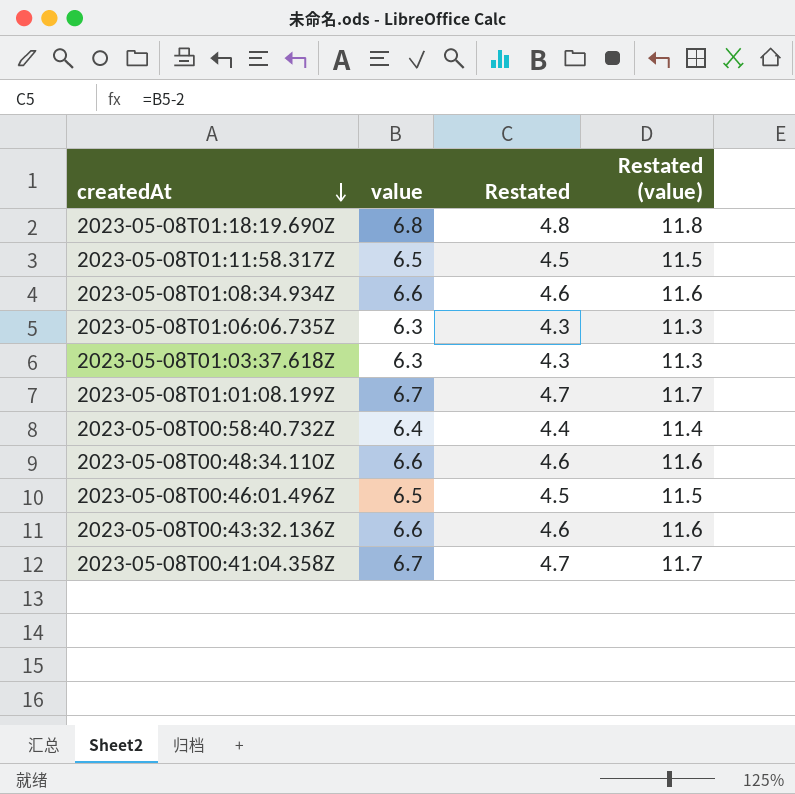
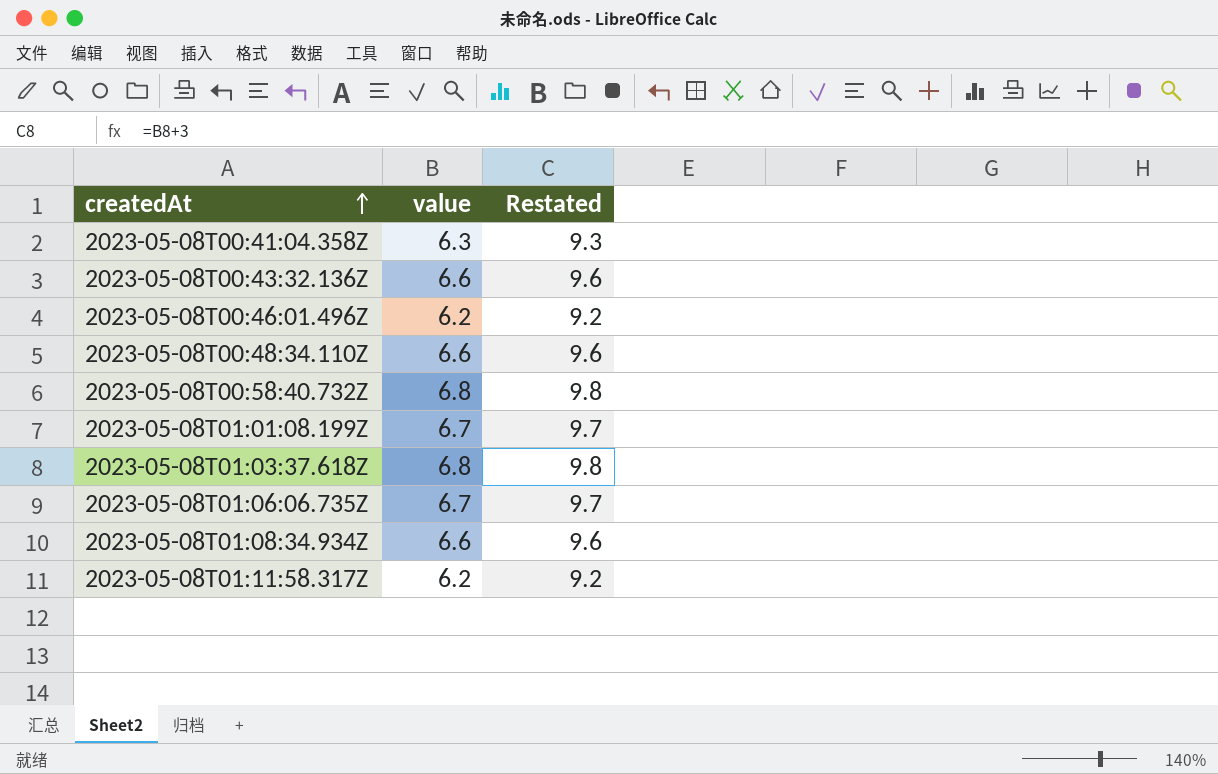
row order: createdAt descending -> createdAt ascending
column Restated (value) | formula: [value] + 5 -> none
column Restated | formula: [value] - 2 -> [value] + 3
row 2023-05-08T01:18:19.690Z: 6.8 | 4.8 | 11.8 -> none
2023-05-08T00:41:04.358Z | value: 6.7 -> 6.3
2023-05-08T00:46:01.496Z | value: 6.5 -> 6.2
2023-05-08T00:58:40.732Z | value: 6.4 -> 6.8
2023-05-08T01:03:37.618Z | value: 6.3 -> 6.8
2023-05-08T01:06:06.735Z | value: 6.3 -> 6.7
2023-05-08T01:11:58.317Z | value: 6.5 -> 6.2

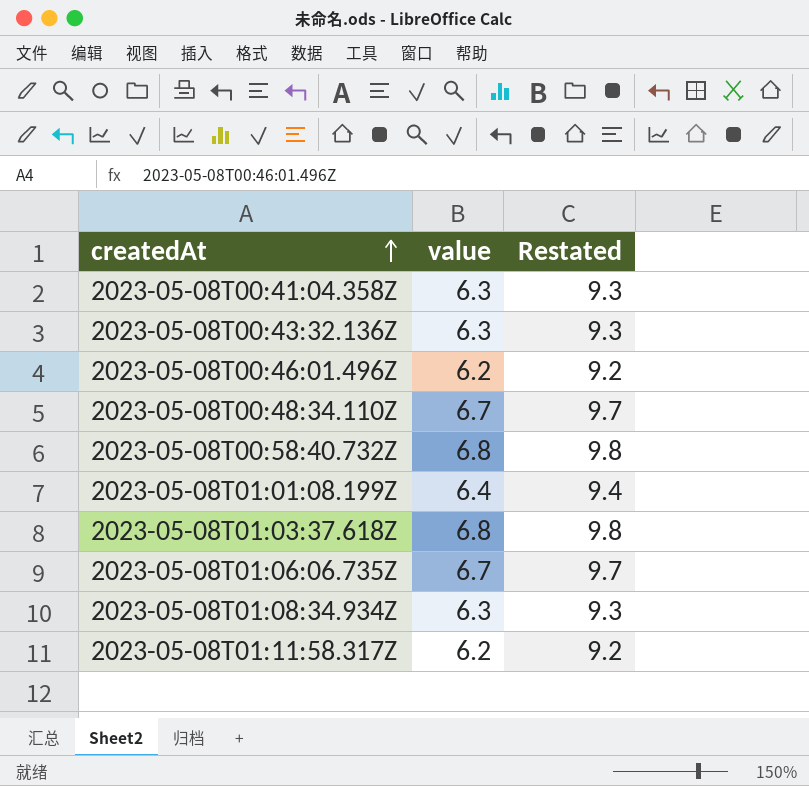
2023-05-08T00:43:32.136Z | value: 6.6 -> 6.3
2023-05-08T00:43:32.136Z | Restated: 9.6 -> 9.3
2023-05-08T00:48:34.110Z | value: 6.6 -> 6.7
2023-05-08T00:48:34.110Z | Restated: 9.6 -> 9.7
2023-05-08T01:01:08.199Z | value: 6.7 -> 6.4
2023-05-08T01:01:08.199Z | Restated: 9.7 -> 9.4
2023-05-08T01:08:34.934Z | value: 6.6 -> 6.3
2023-05-08T01:08:34.934Z | Restated: 9.6 -> 9.3

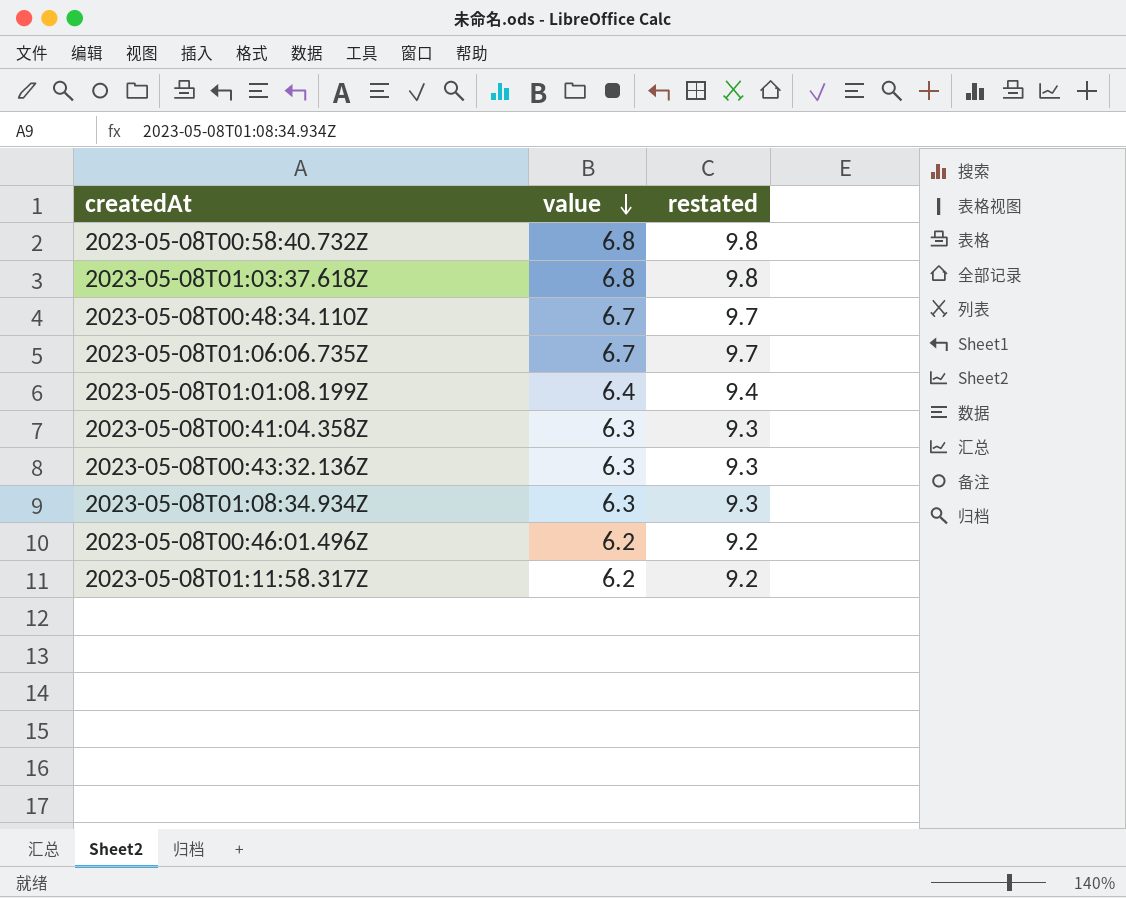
row order: createdAt ascending -> value descending
column name: Restated -> restated

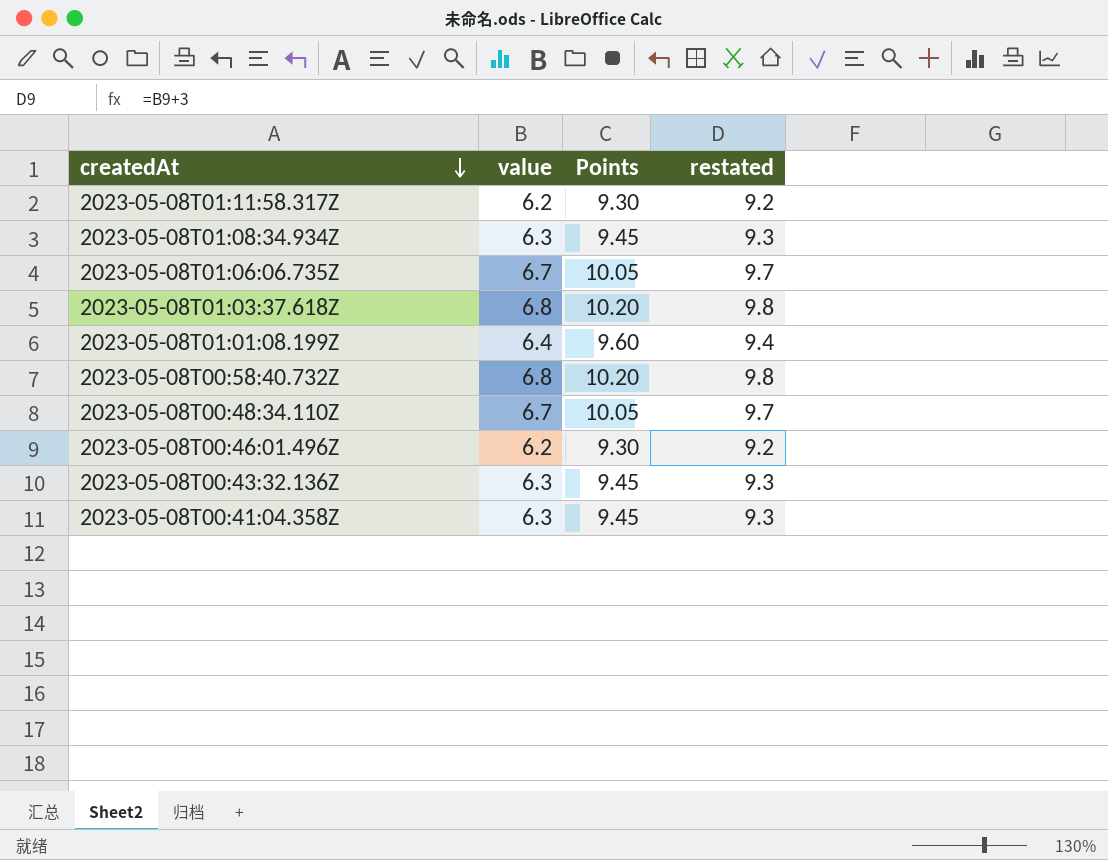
row order: value descending -> createdAt descending
column Points | formula: none -> [value] * 1.5

